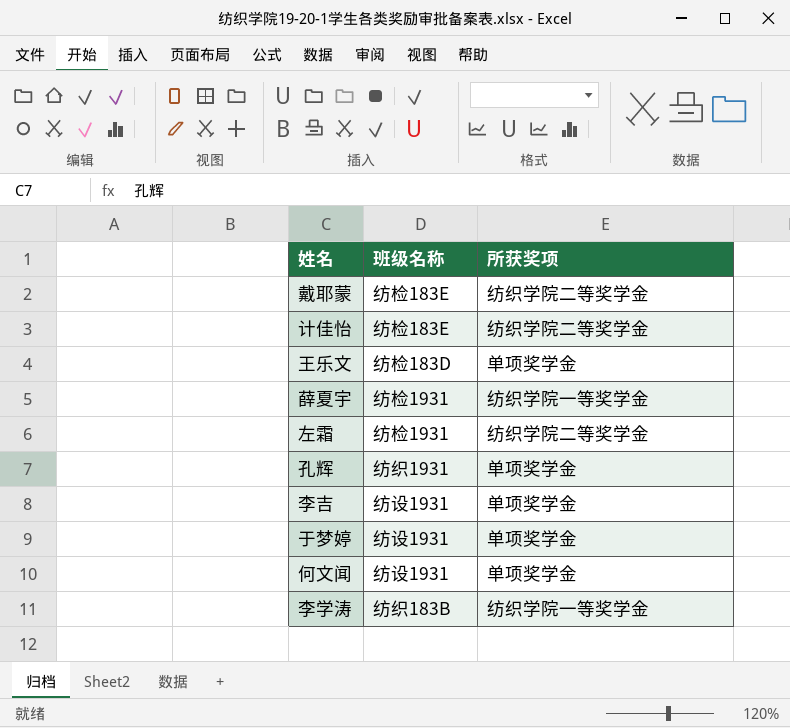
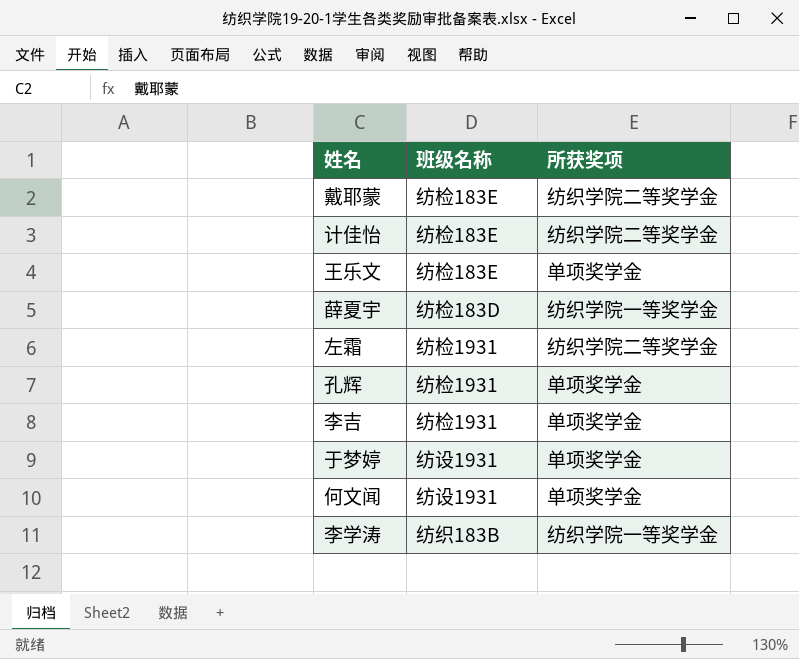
王乐文 | 班级名称: 纺检183D -> 纺检183E
薛夏宇 | 班级名称: 纺检1931 -> 纺检183D
孔辉 | 班级名称: 纺织1931 -> 纺检1931
李吉 | 班级名称: 纺设1931 -> 纺检1931

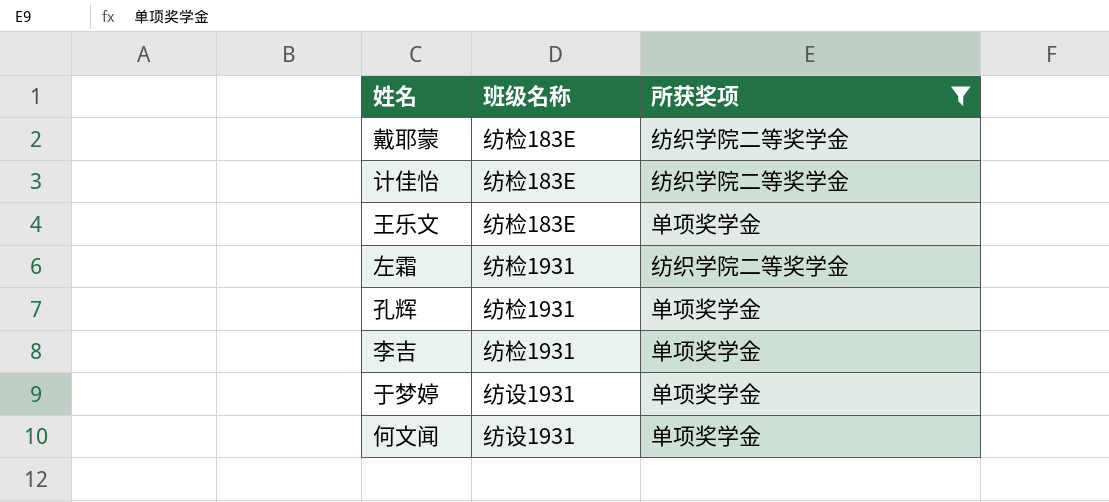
filter: none -> 所获奖项 != 纺织学院一等奖学金

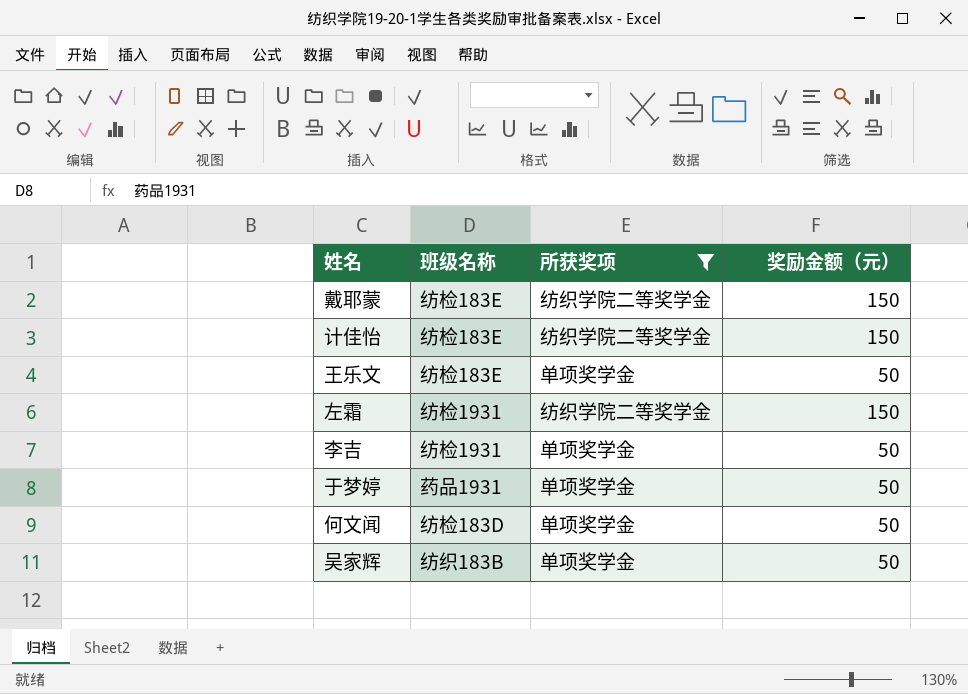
column 奖励金额（元） | position: none -> 4
row 孔辉: 纺检1931 | 单项奖学金 -> none
于梦婷 | 班级名称: 纺设1931 -> 药品1931
何文闻 | 班级名称: 纺设1931 -> 纺检183D
row 吴家辉: none -> 纺织183B | 单项奖学金 | 50

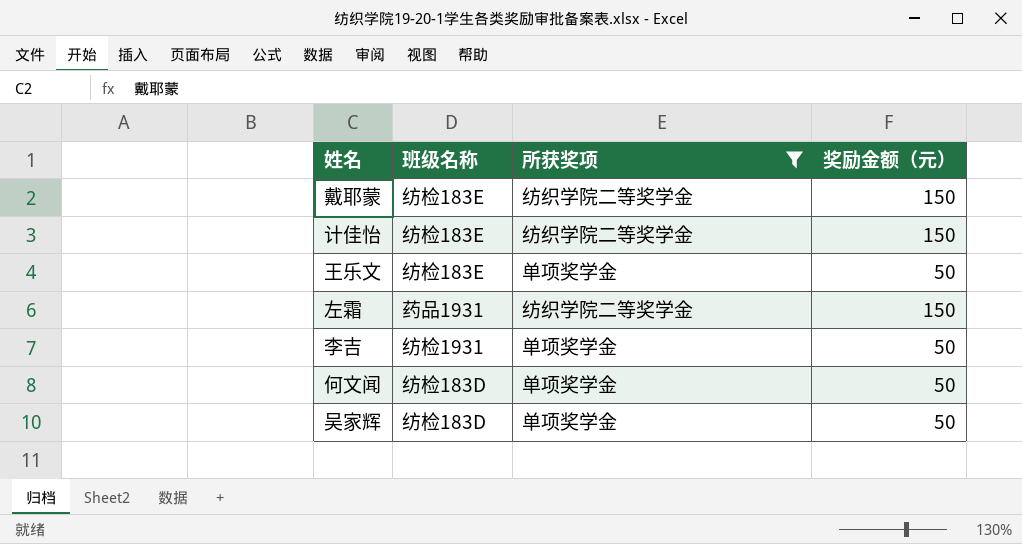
row 于梦婷: 药品1931 | 单项奖学金 | 50 -> none
左霜 | 班级名称: 纺检1931 -> 药品1931
吴家辉 | 班级名称: 纺织183B -> 纺检183D

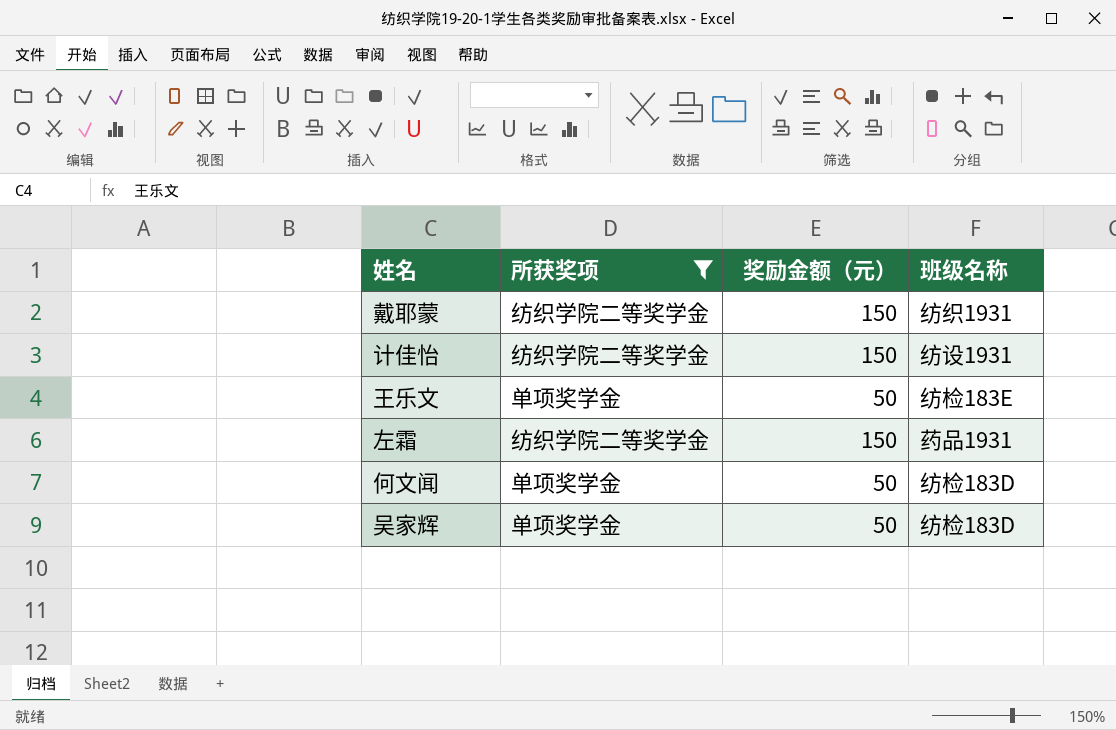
column 班级名称 | position: 2 -> 4
row 李吉: 纺检1931 | 单项奖学金 | 50 -> none
戴耶蒙 | 班级名称: 纺检183E -> 纺织1931
计佳怡 | 班级名称: 纺检183E -> 纺设1931

